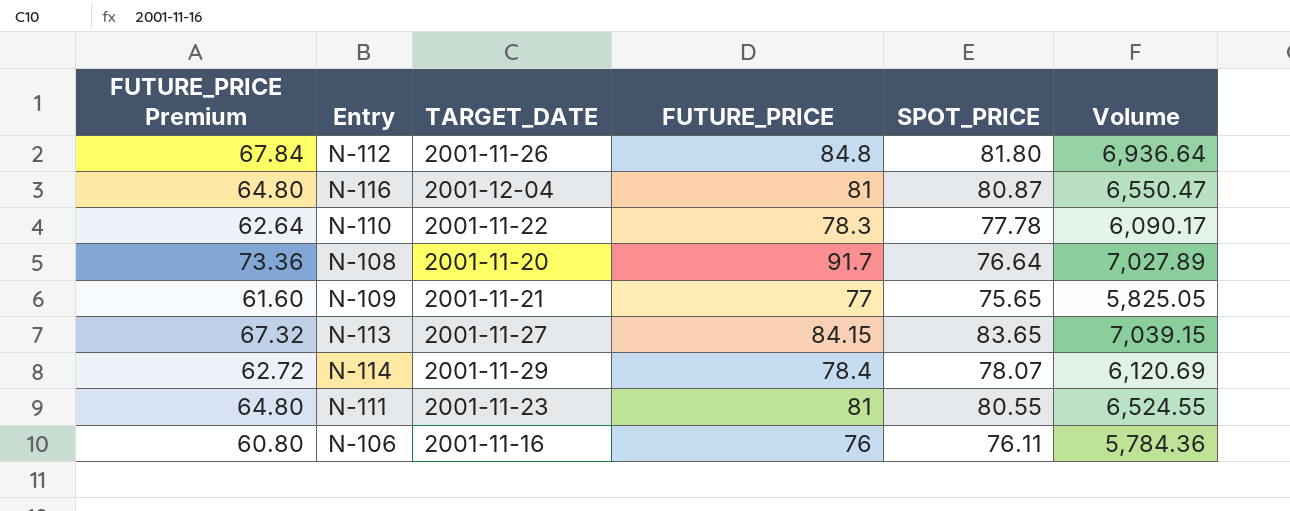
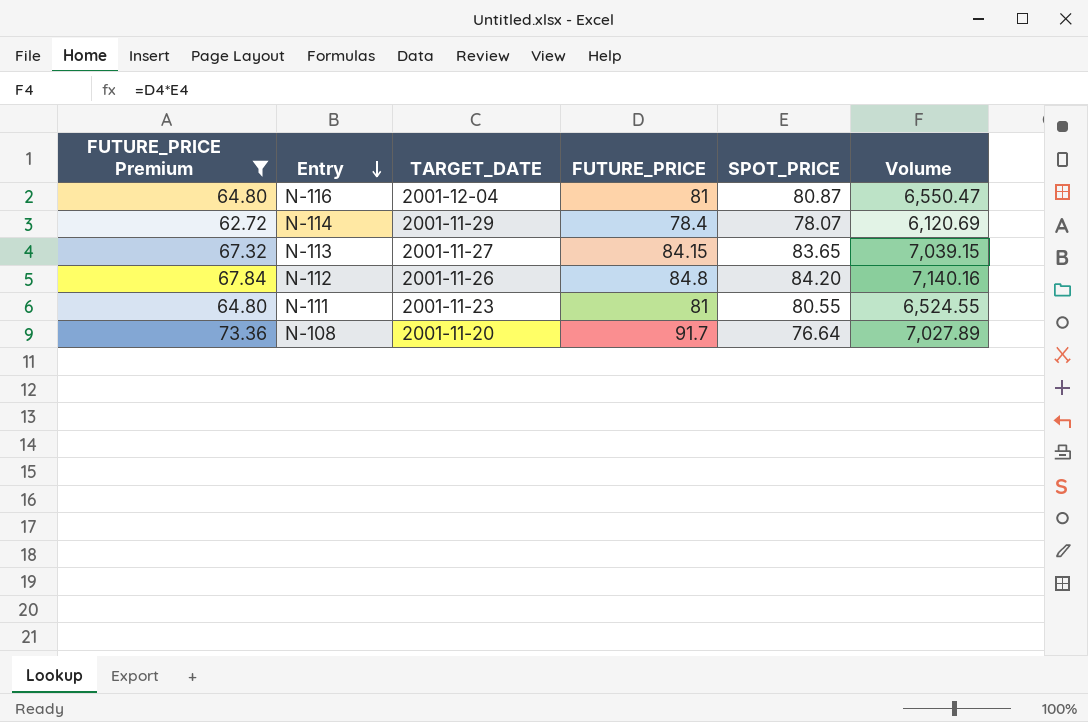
filter: none -> FUTURE_PRICE Premium >= 62.72
row order: none -> Entry descending
N-112 | SPOT_PRICE: 81.80 -> 84.20
N-112 | Volume: 6,936.64 -> 7,140.16

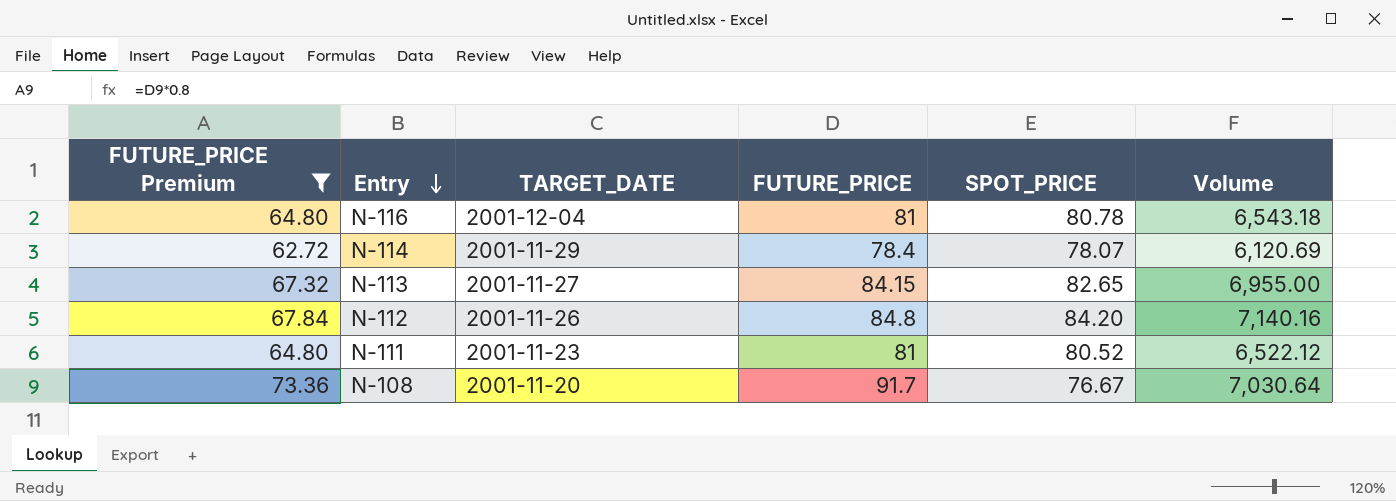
N-116 | SPOT_PRICE: 80.87 -> 80.78
N-116 | Volume: 6,550.47 -> 6,543.18
N-113 | SPOT_PRICE: 83.65 -> 82.65
N-113 | Volume: 7,039.15 -> 6,955.00
N-111 | SPOT_PRICE: 80.55 -> 80.52
N-111 | Volume: 6,524.55 -> 6,522.12
N-108 | SPOT_PRICE: 76.64 -> 76.67
N-108 | Volume: 7,027.89 -> 7,030.64

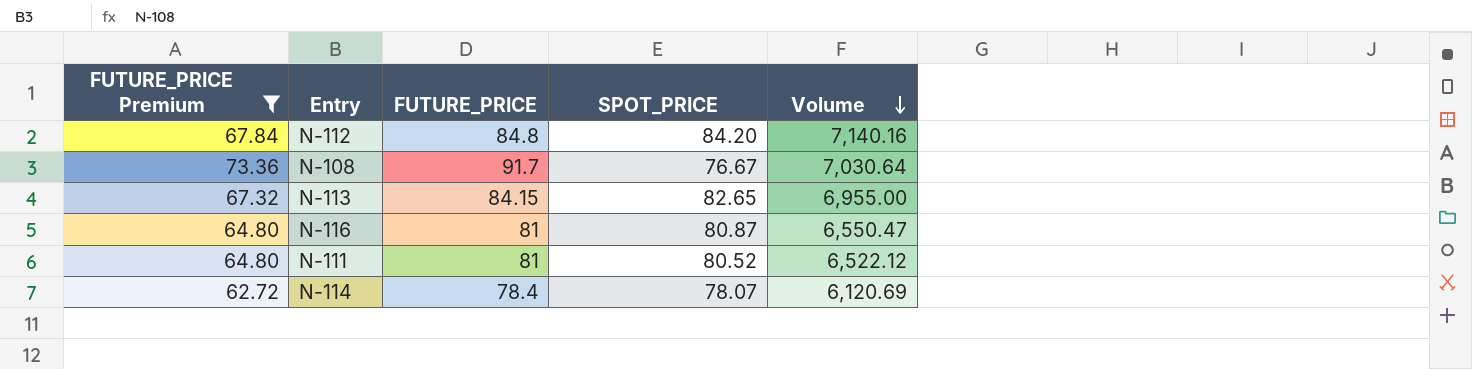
row order: Entry descending -> Volume descending
column TARGET_DATE | position: 3 -> none
N-116 | SPOT_PRICE: 80.78 -> 80.87
N-116 | Volume: 6,543.18 -> 6,550.47

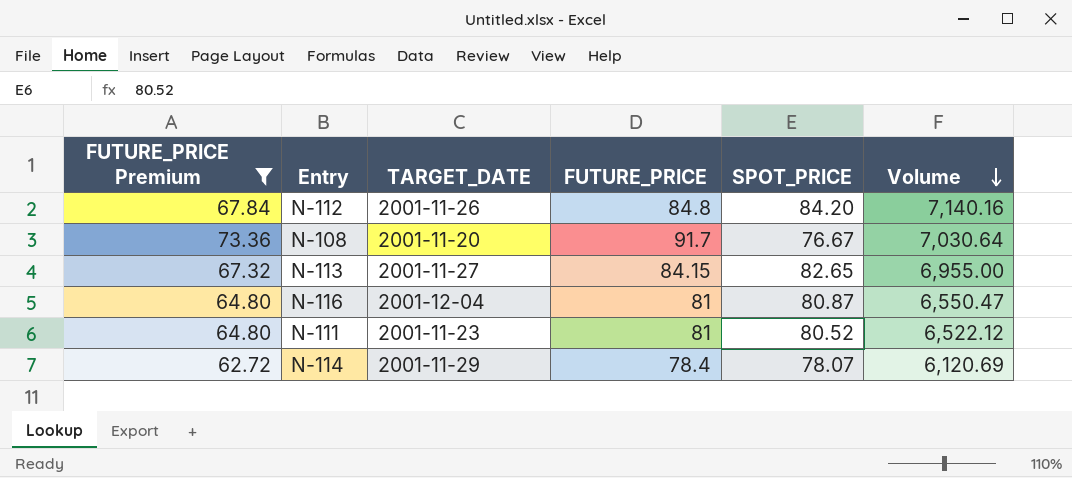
column TARGET_DATE | position: none -> 3

